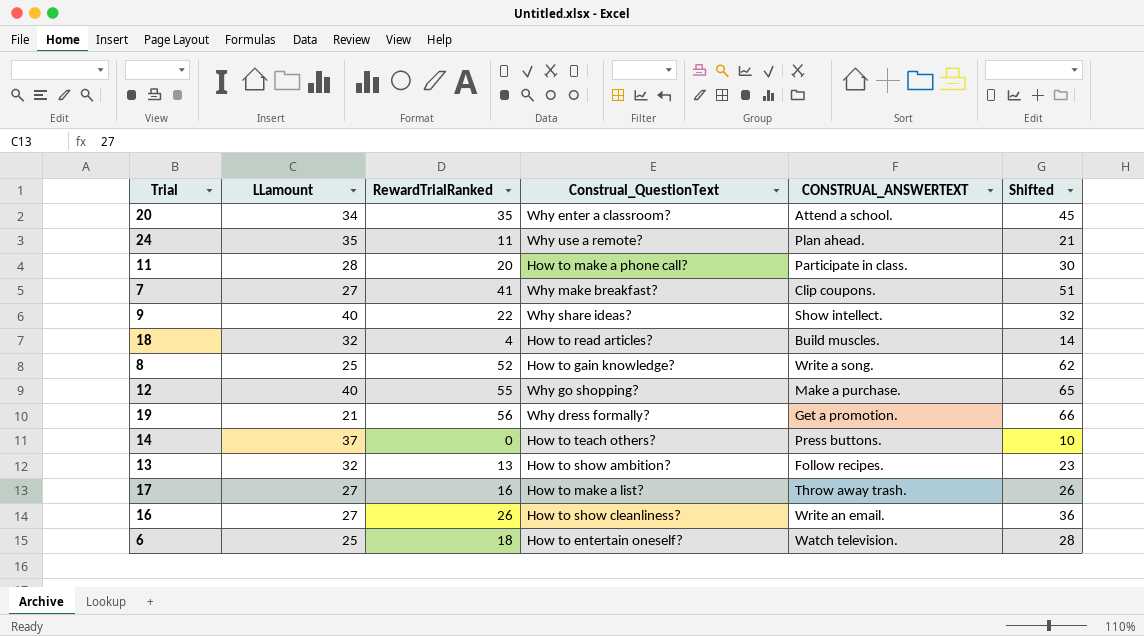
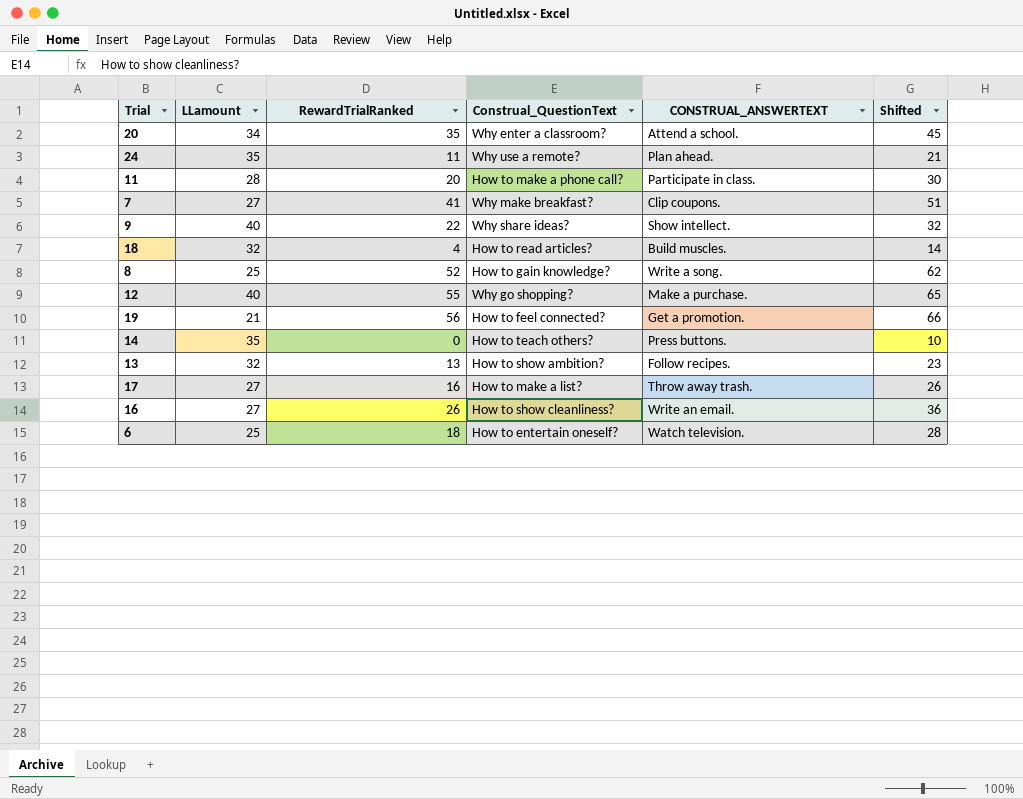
19 | Construal_QuestionText: Why dress formally? -> How to feel connected?
14 | LLamount: 37 -> 35

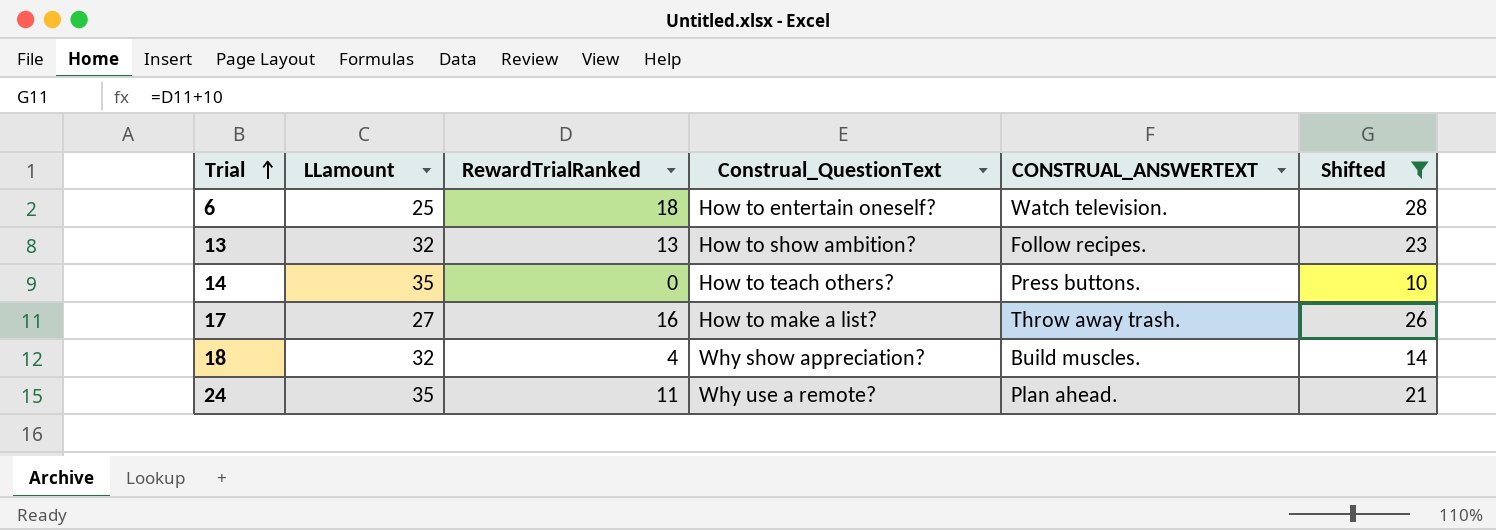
filter: none -> Shifted <= 28
row order: none -> Trial ascending
18 | Construal_QuestionText: How to read articles? -> Why show appreciation?

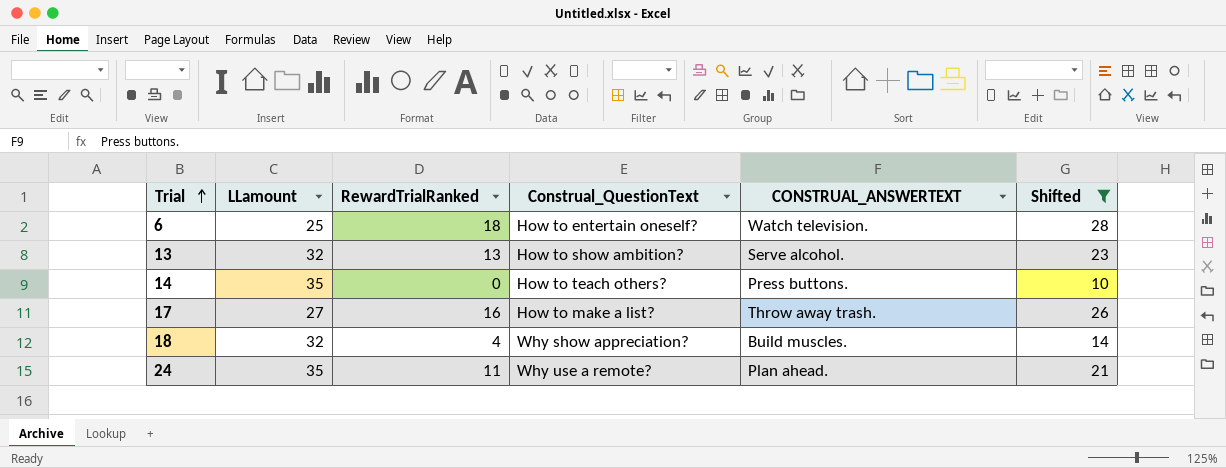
13 | CONSTRUAL_ANSWERTEXT: Follow recipes. -> Serve alcohol.

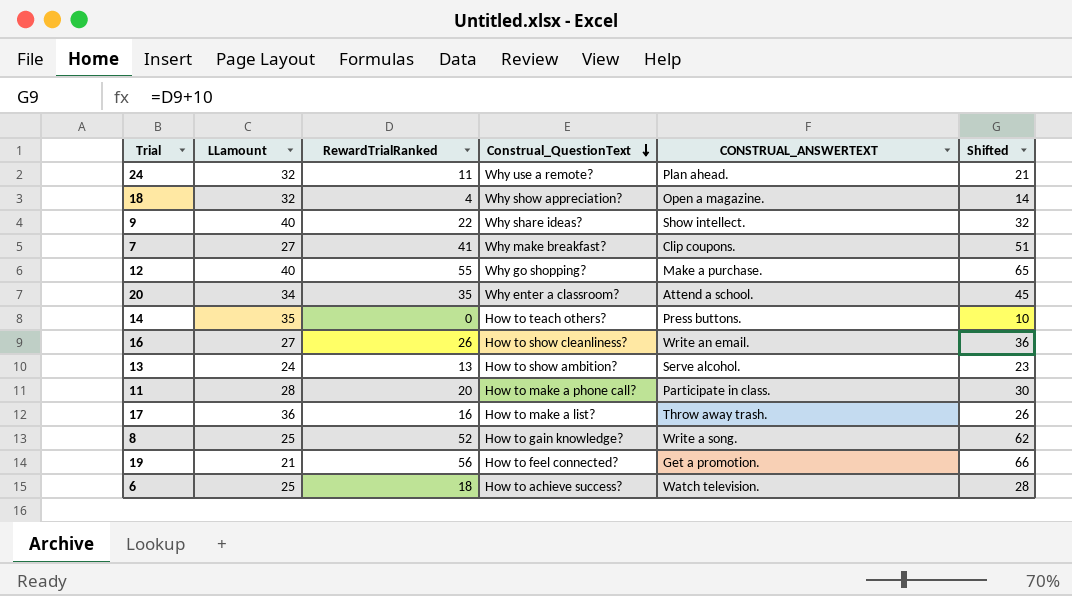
filter: Shifted <= 28 -> none
row order: Trial ascending -> Construal_QuestionText descending
24 | LLamount: 35 -> 32
18 | CONSTRUAL_ANSWERTEXT: Build muscles. -> Open a magazine.
13 | LLamount: 32 -> 24
17 | LLamount: 27 -> 36
6 | Construal_QuestionText: How to entertain oneself? -> How to achieve success?

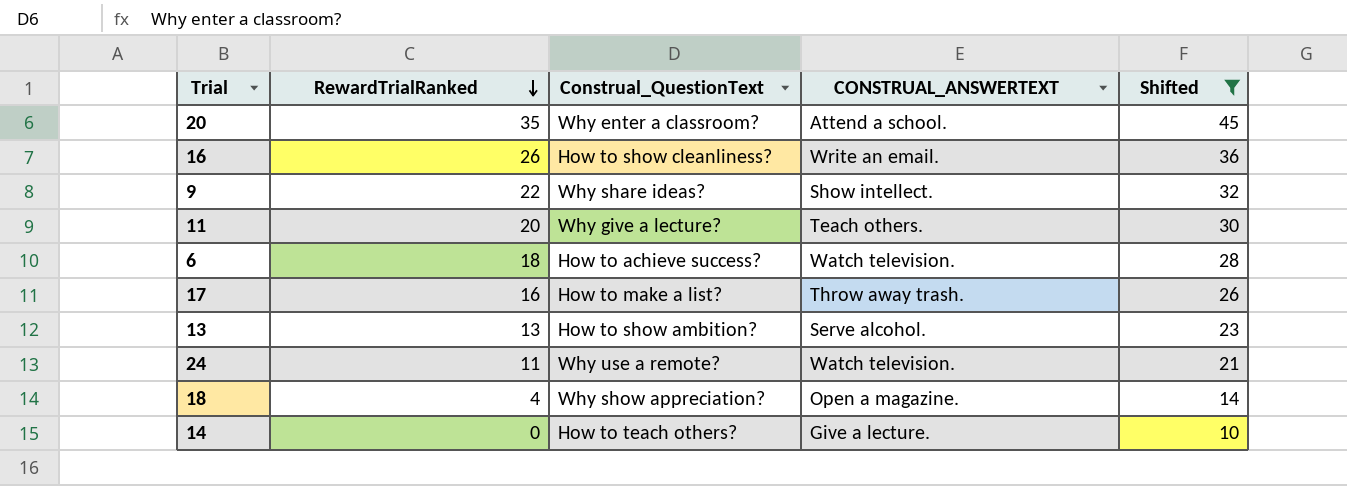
filter: none -> Shifted <= 45
row order: Construal_QuestionText descending -> RewardTrialRanked descending
column LLamount | position: 2 -> none
11 | Construal_QuestionText: How to make a phone call? -> Why give a lecture?
11 | CONSTRUAL_ANSWERTEXT: Participate in class. -> Teach others.
24 | CONSTRUAL_ANSWERTEXT: Plan ahead. -> Watch television.
14 | CONSTRUAL_ANSWERTEXT: Press buttons. -> Give a lecture.

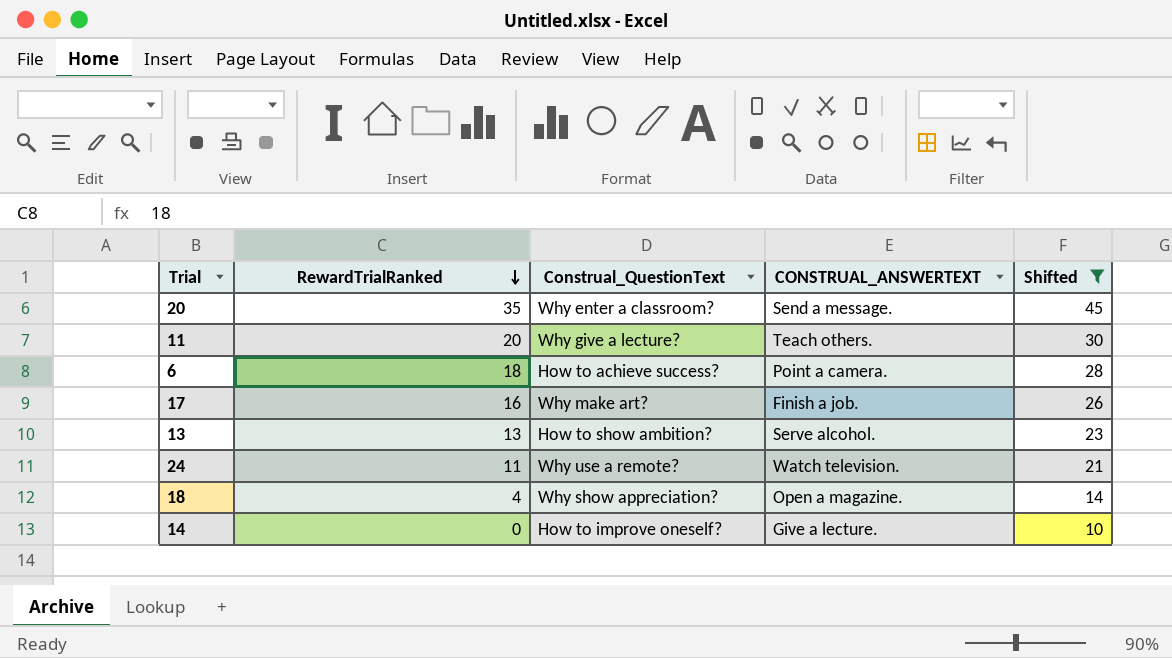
row 16: 26 | How to show cleanliness? | Write an email. | 36 -> none
row 9: 22 | Why share ideas? | Show intellect. | 32 -> none
20 | CONSTRUAL_ANSWERTEXT: Attend a school. -> Send a message.
6 | CONSTRUAL_ANSWERTEXT: Watch television. -> Point a camera.
17 | Construal_QuestionText: How to make a list? -> Why make art?
17 | CONSTRUAL_ANSWERTEXT: Throw away trash. -> Finish a job.
14 | Construal_QuestionText: How to teach others? -> How to improve oneself?

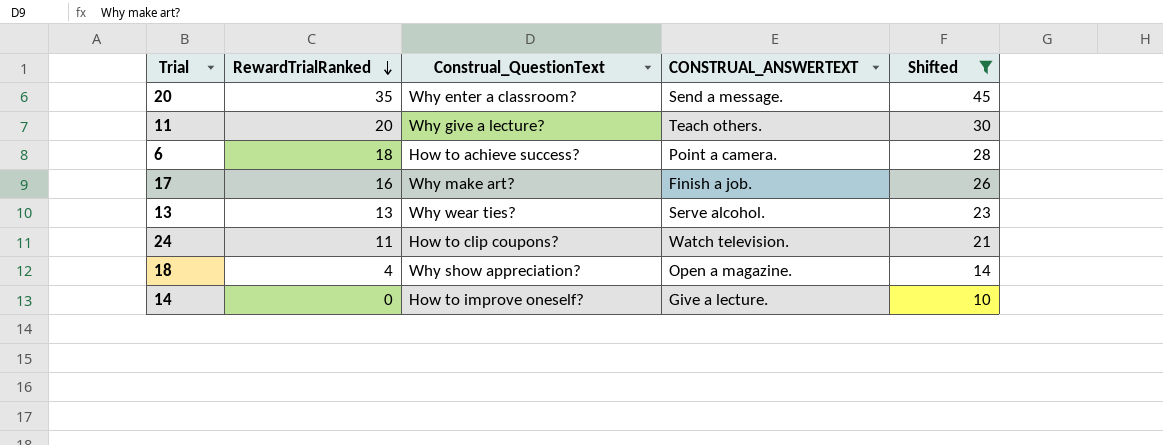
13 | Construal_QuestionText: How to show ambition? -> Why wear ties?
24 | Construal_QuestionText: Why use a remote? -> How to clip coupons?

